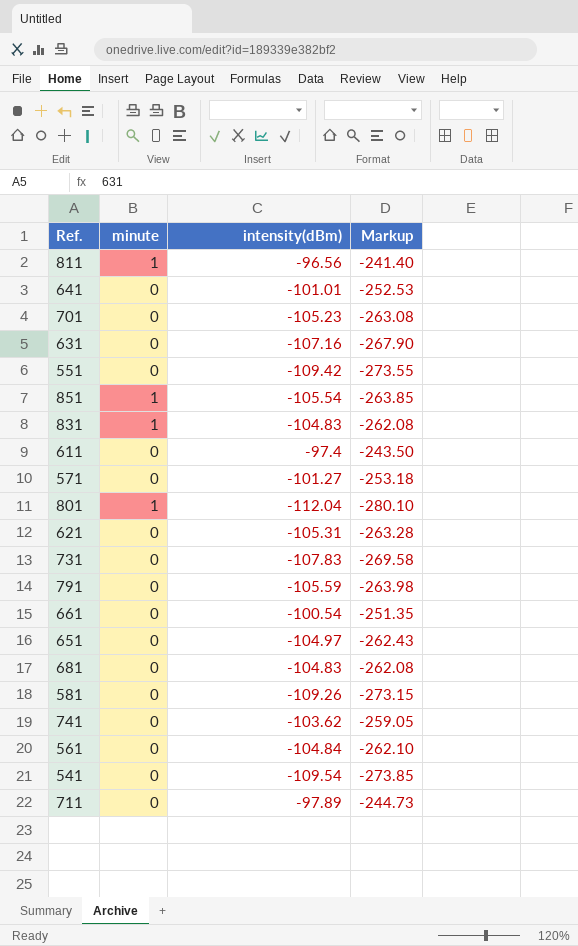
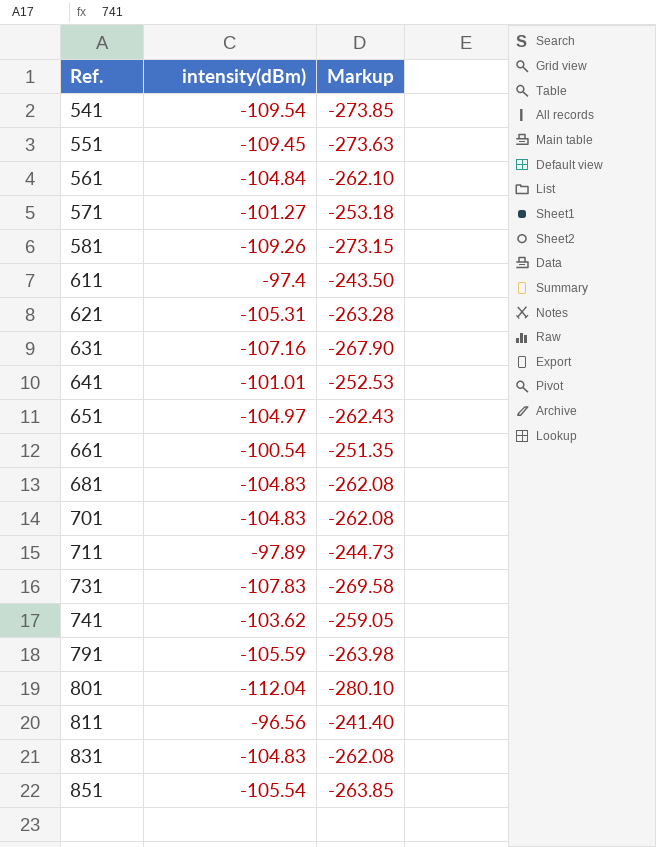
row order: none -> Ref. ascending
column minute | position: 2 -> none
551 | intensity(dBm): -109.42 -> -109.45
551 | Markup: -273.55 -> -273.63
701 | intensity(dBm): -105.23 -> -104.83
701 | Markup: -263.08 -> -262.08

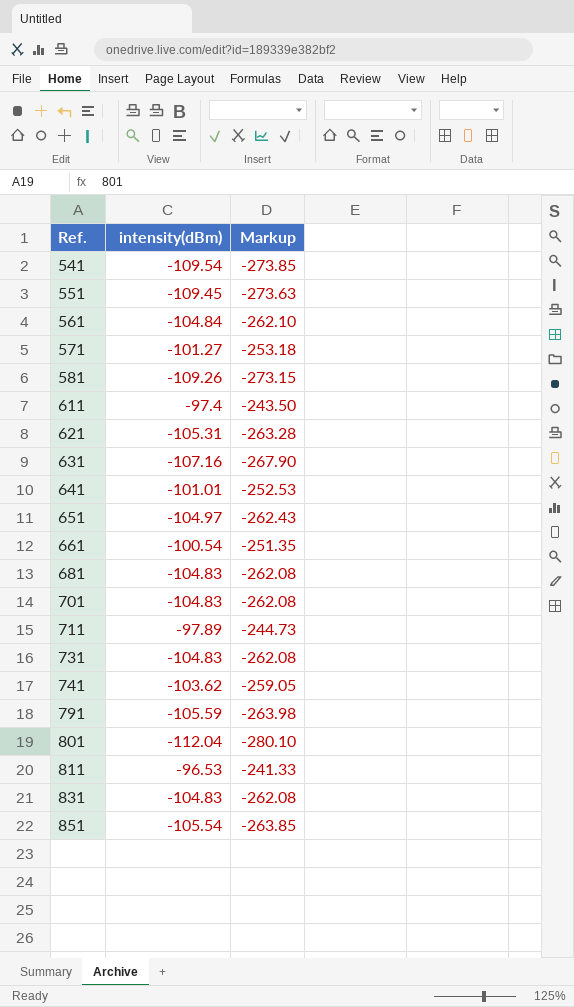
731 | intensity(dBm): -107.83 -> -104.83
731 | Markup: -269.58 -> -262.08
811 | intensity(dBm): -96.56 -> -96.53
811 | Markup: -241.40 -> -241.33

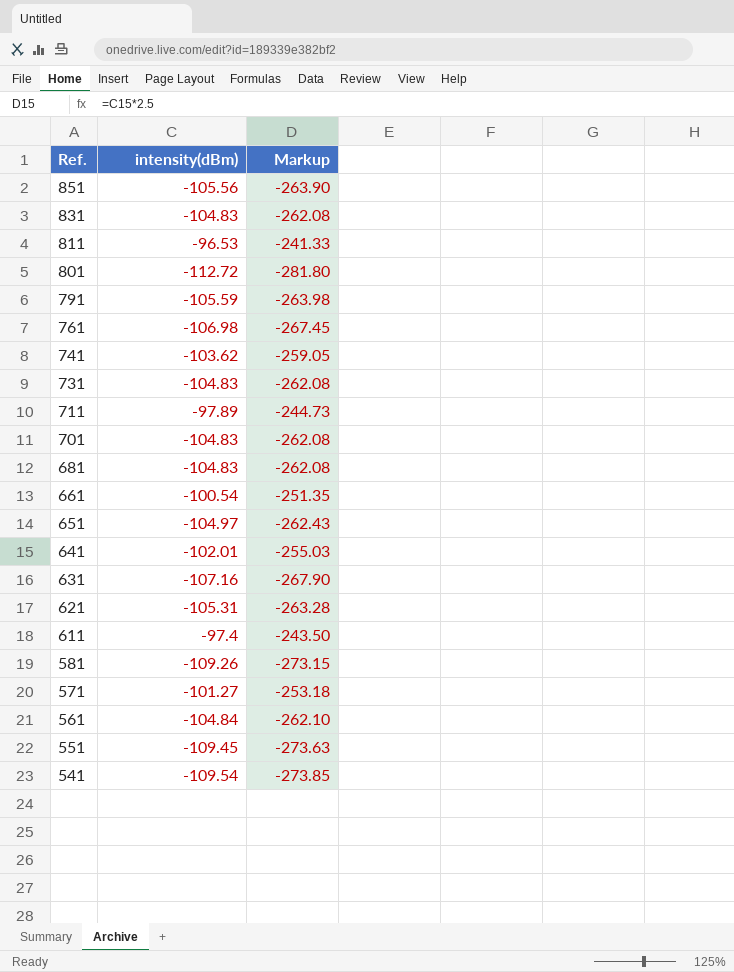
row order: Ref. ascending -> Ref. descending
851 | intensity(dBm): -105.54 -> -105.56
851 | Markup: -263.85 -> -263.90
801 | intensity(dBm): -112.04 -> -112.72
801 | Markup: -280.10 -> -281.80
row 761: none -> -106.98 | -267.45
641 | intensity(dBm): -101.01 -> -102.01
641 | Markup: -252.53 -> -255.03

